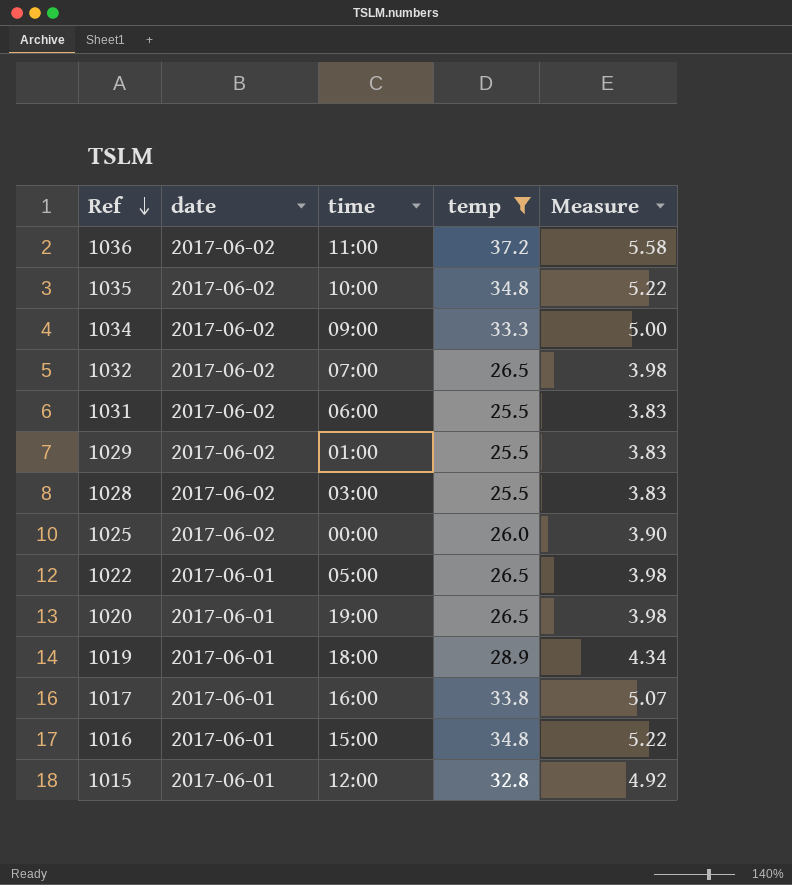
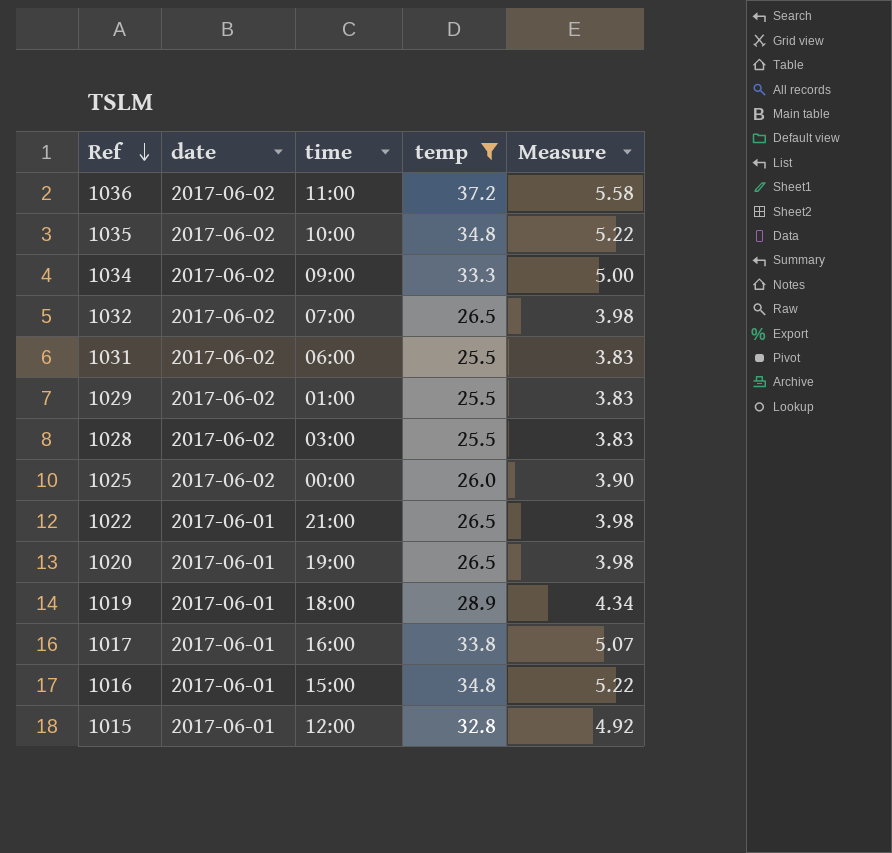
1022 | time: 05:00 -> 21:00

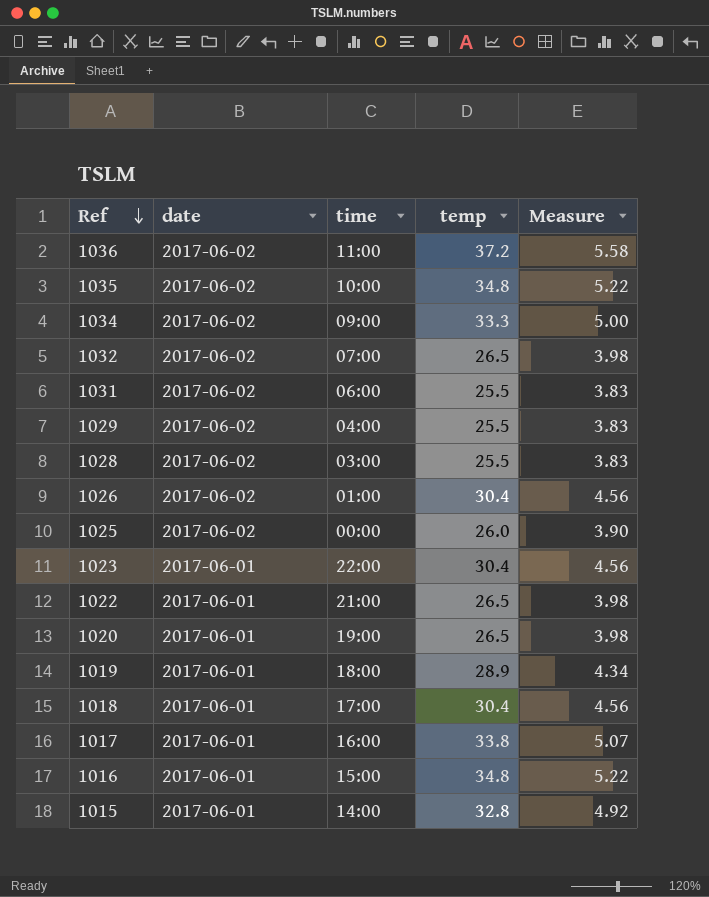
filter: temp != 30.4 -> none
1029 | time: 01:00 -> 04:00
1015 | time: 12:00 -> 14:00

